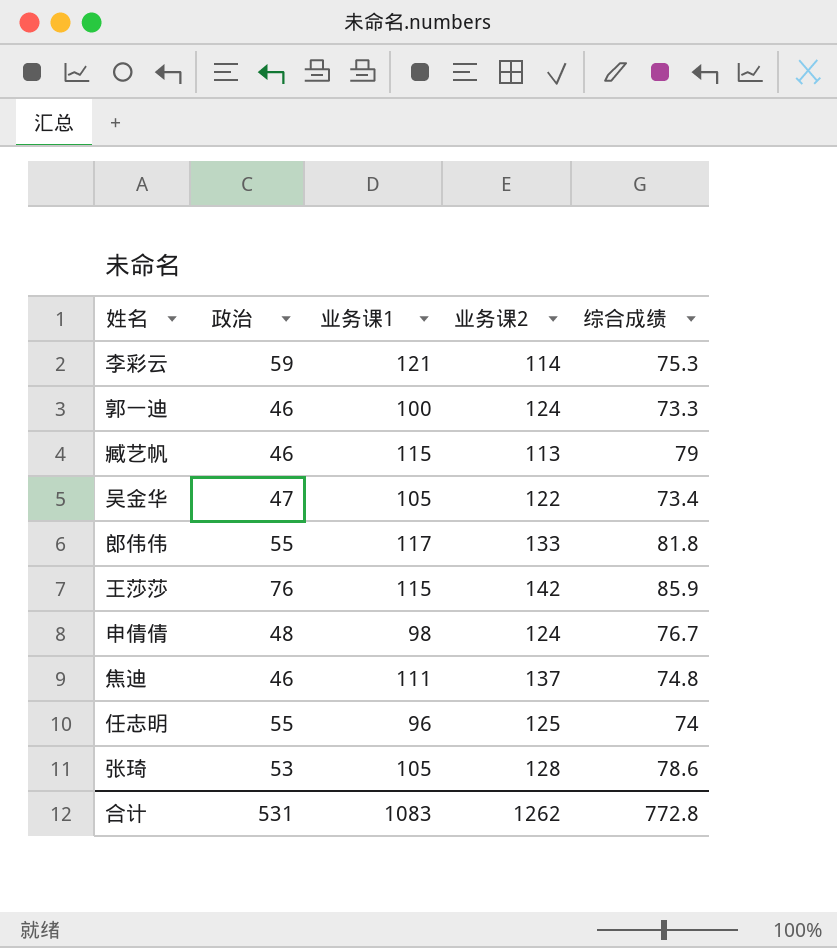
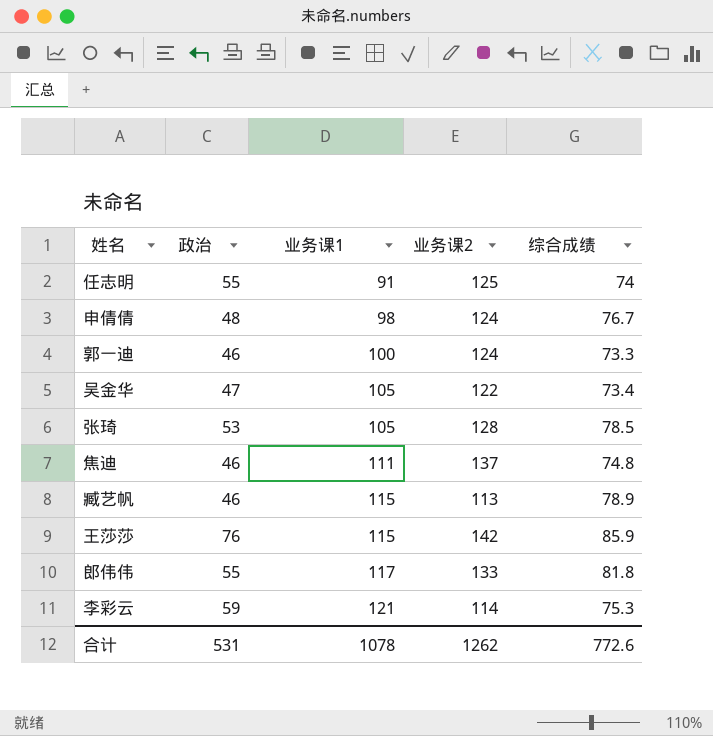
row order: none -> 业务课1 ascending
任志明 | 业务课1: 96 -> 91
张琦 | 综合成绩: 78.6 -> 78.5
臧艺帆 | 综合成绩: 79 -> 78.9
合计 | 业务课1: 1083 -> 1078
合计 | 综合成绩: 772.8 -> 772.6

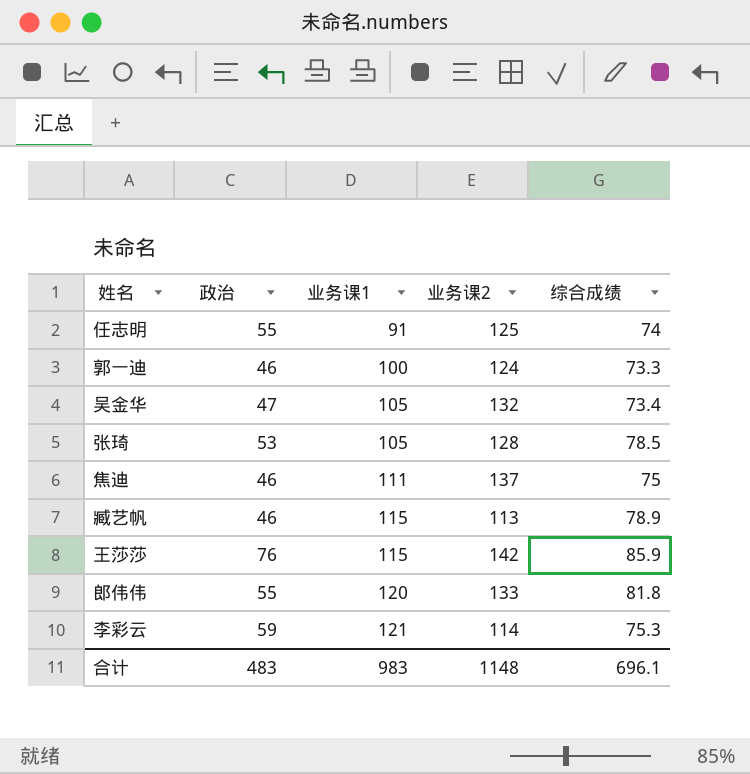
row 申倩倩: 48 | 98 | 124 | 76.7 -> none
吴金华 | 业务课2: 122 -> 132
焦迪 | 综合成绩: 74.8 -> 75
郎伟伟 | 业务课1: 117 -> 120
合计 | 政治: 531 -> 483
合计 | 业务课1: 1078 -> 983
合计 | 业务课2: 1262 -> 1148
合计 | 综合成绩: 772.6 -> 696.1

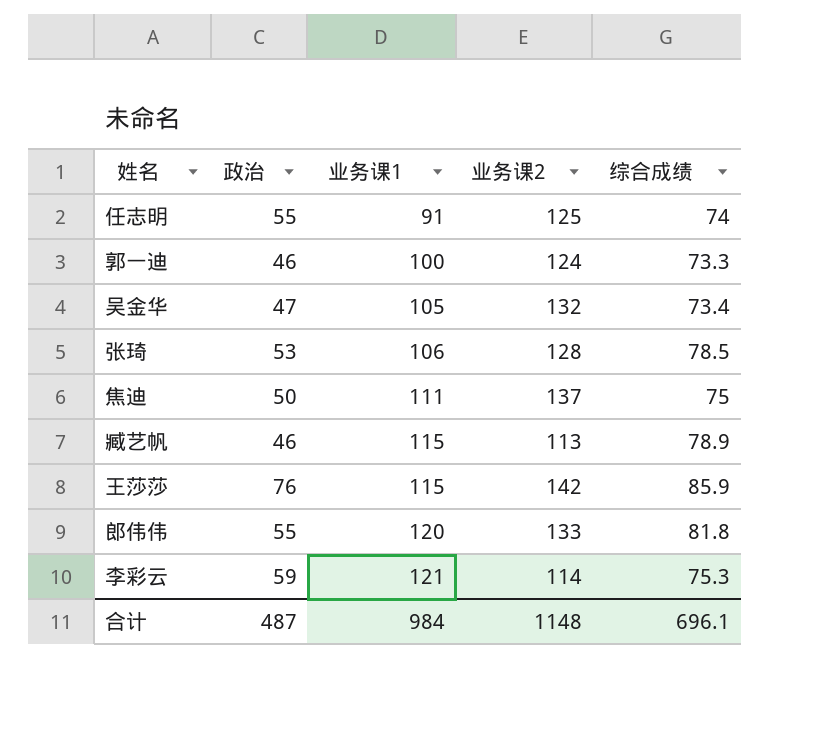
张琦 | 业务课1: 105 -> 106
焦迪 | 政治: 46 -> 50
合计 | 政治: 483 -> 487
合计 | 业务课1: 983 -> 984

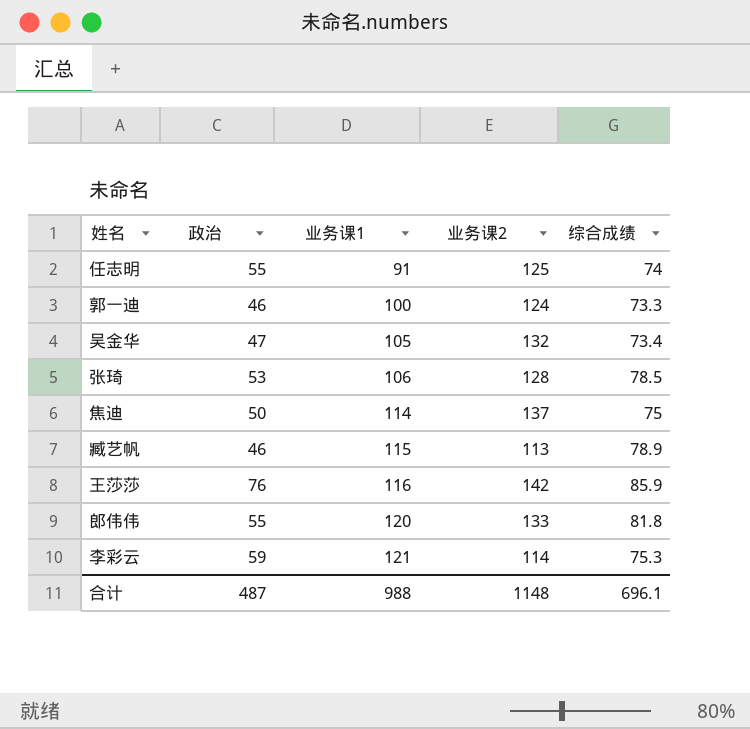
焦迪 | 业务课1: 111 -> 114
王莎莎 | 业务课1: 115 -> 116
合计 | 业务课1: 984 -> 988

